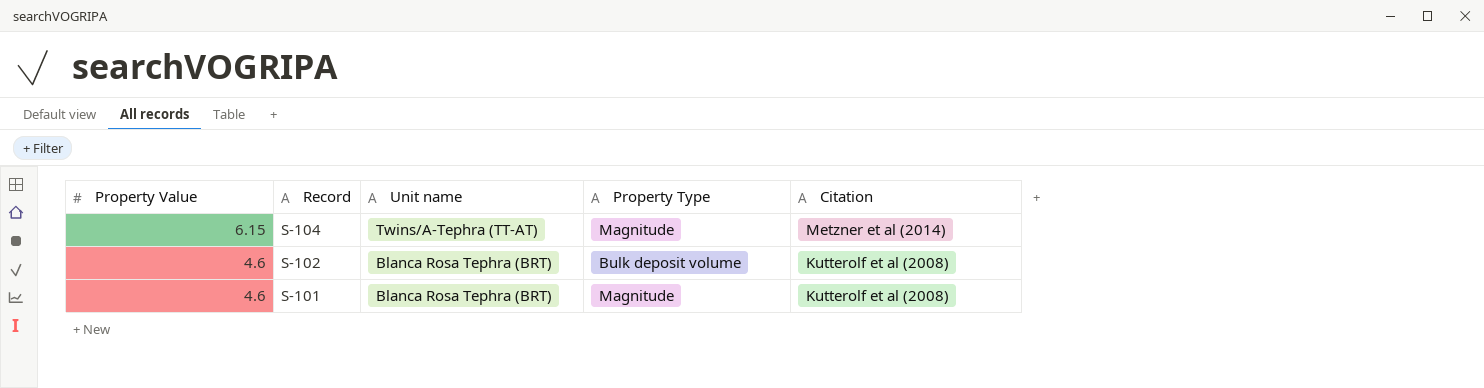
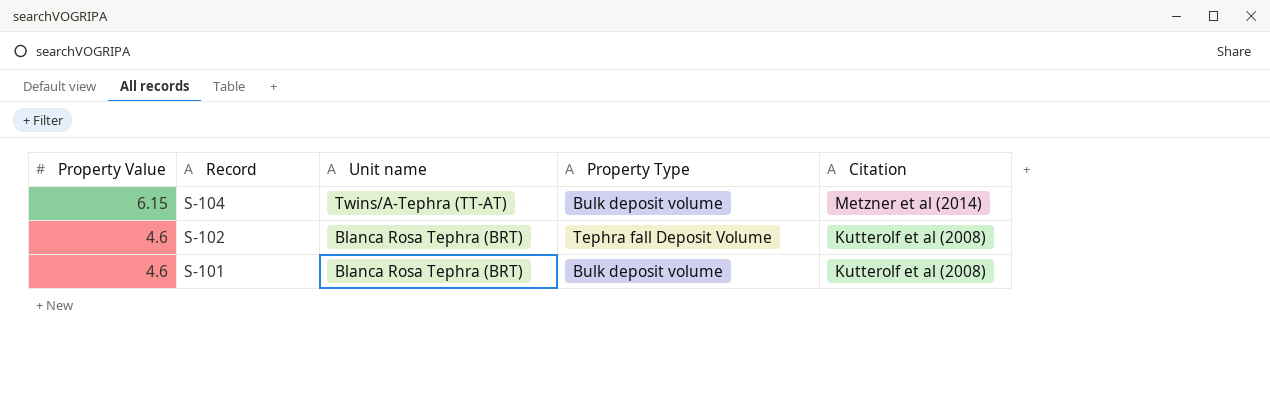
S-104 | Property Type: Magnitude -> Bulk deposit volume
S-102 | Property Type: Bulk deposit volume -> Tephra fall Deposit Volume
S-101 | Property Type: Magnitude -> Bulk deposit volume

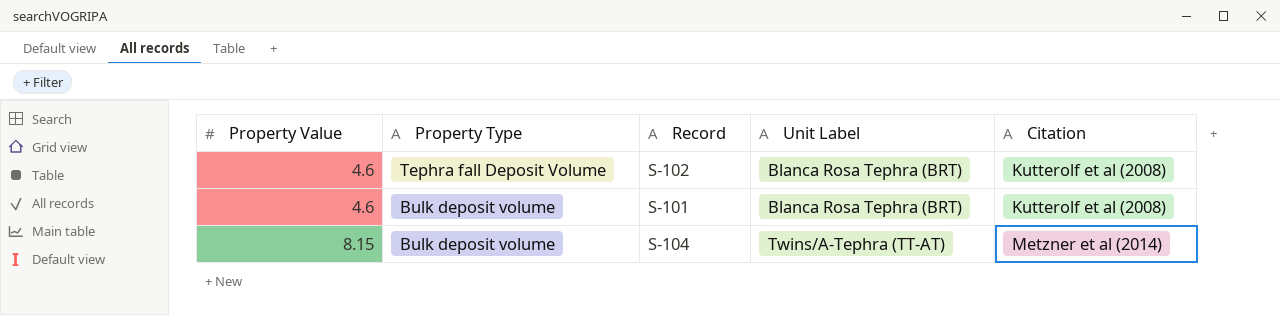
row order: Property Value descending -> Property Value ascending
column Property Type | position: 4 -> 2
column name: Unit name -> Unit Label
S-104 | Property Value: 6.15 -> 8.15

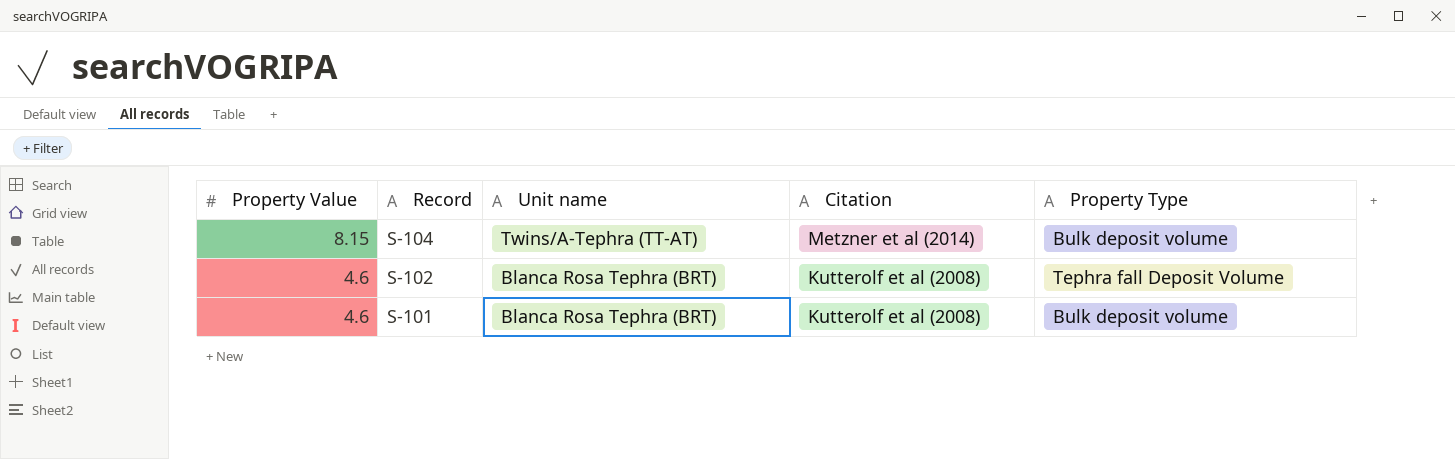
row order: Property Value ascending -> Property Value descending
column name: Unit Label -> Unit name
column Property Type | position: 2 -> 5

